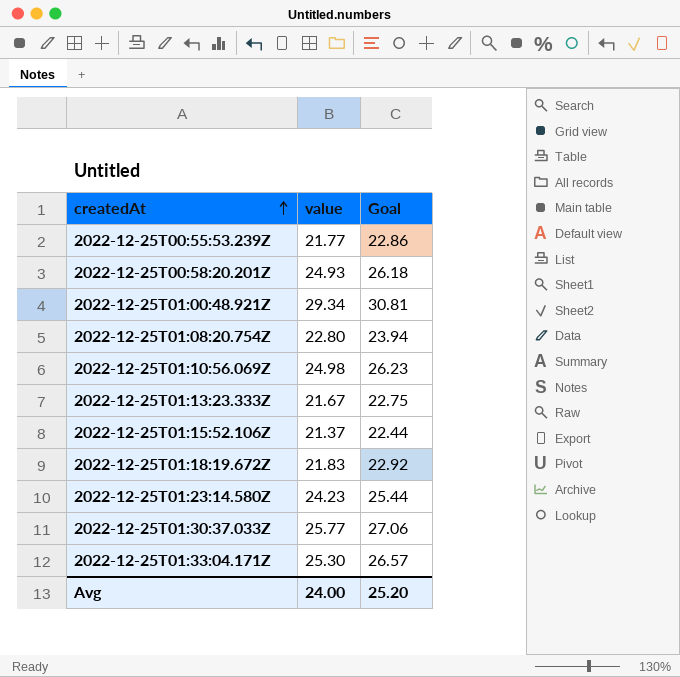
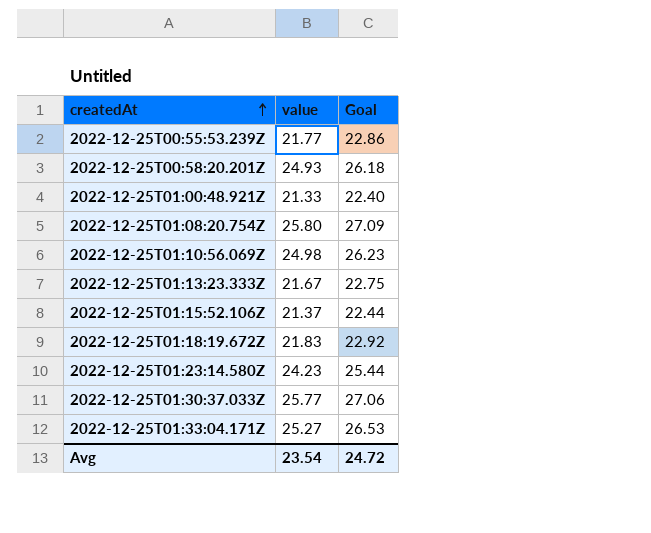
2022-12-25T01:00:48.921Z | value: 29.34 -> 21.33
2022-12-25T01:00:48.921Z | Goal: 30.81 -> 22.40
2022-12-25T01:08:20.754Z | value: 22.80 -> 25.80
2022-12-25T01:08:20.754Z | Goal: 23.94 -> 27.09
2022-12-25T01:33:04.171Z | value: 25.30 -> 25.27
2022-12-25T01:33:04.171Z | Goal: 26.57 -> 26.53
Avg | value: 24.00 -> 23.54
Avg | Goal: 25.20 -> 24.72

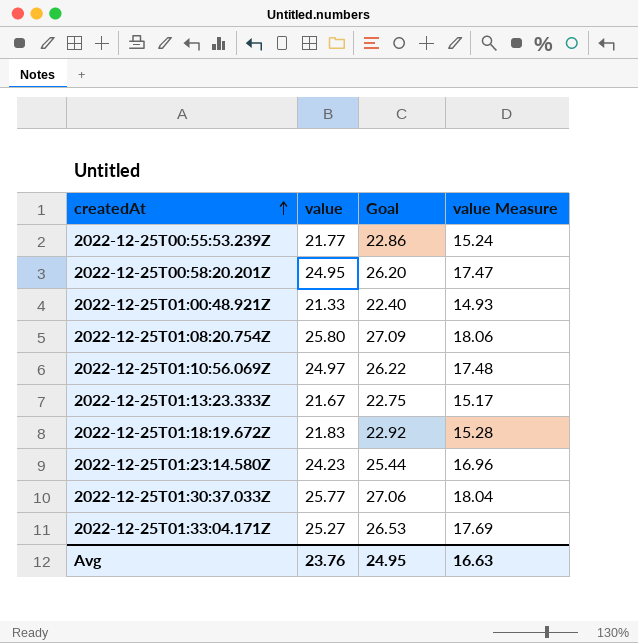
column value Measure | formula: none -> [value] * 0.7
row 2022-12-25T01:15:52.106Z: 21.37 | 22.44 -> none
2022-12-25T00:58:20.201Z | value: 24.93 -> 24.95
2022-12-25T00:58:20.201Z | Goal: 26.18 -> 26.20
2022-12-25T01:10:56.069Z | value: 24.98 -> 24.97
2022-12-25T01:10:56.069Z | Goal: 26.23 -> 26.22
Avg | value: 23.54 -> 23.76
Avg | Goal: 24.72 -> 24.95

